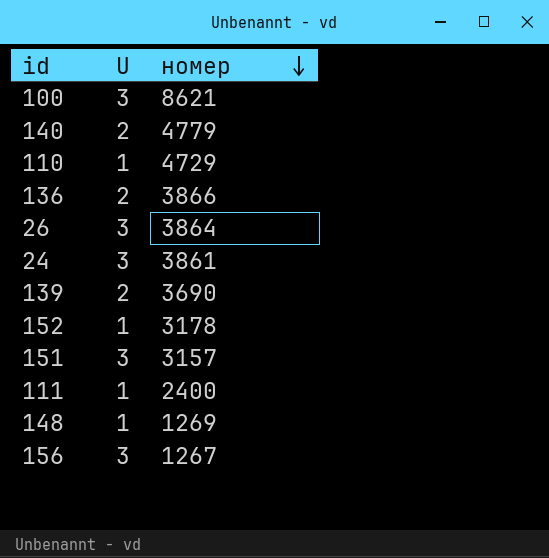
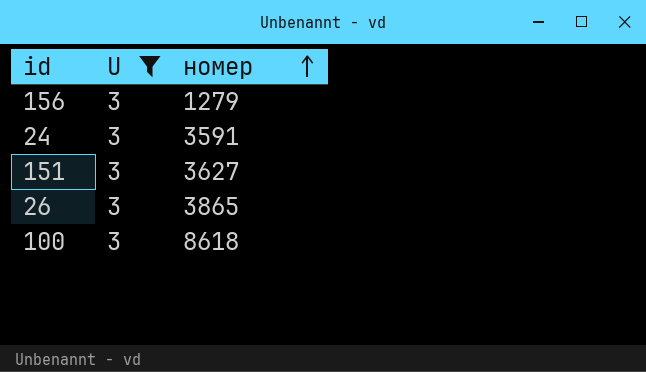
filter: none -> U = 3
row order: номер descending -> номер ascending
156 | номер: 1267 -> 1279
24 | номер: 3861 -> 3591
151 | номер: 3157 -> 3627
26 | номер: 3864 -> 3865
100 | номер: 8621 -> 8618

